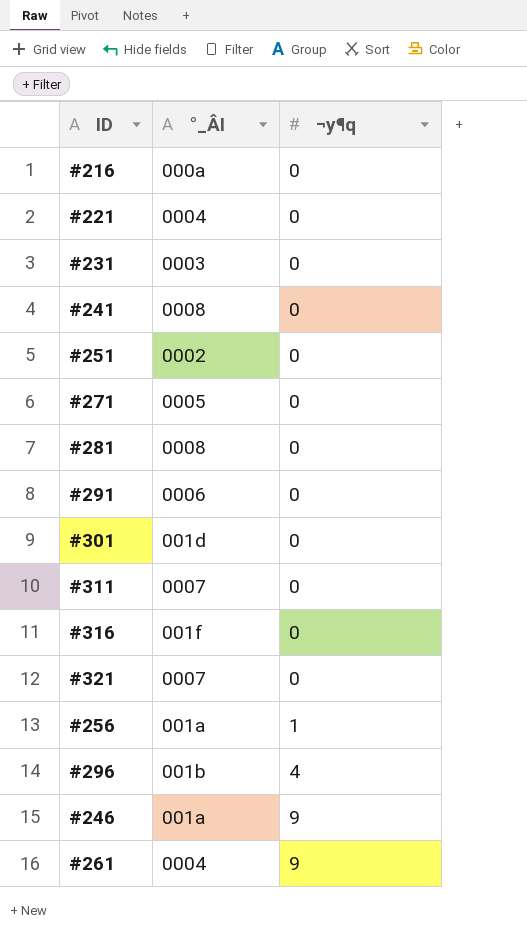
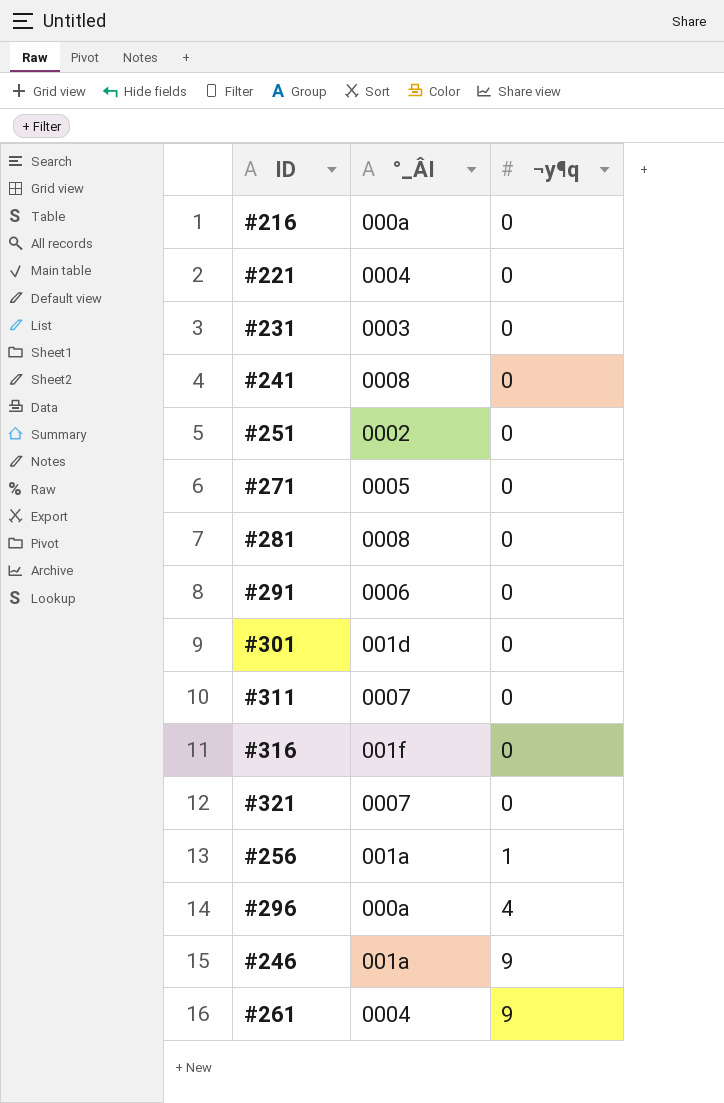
#296 | °_ÂI: 001b -> 000a

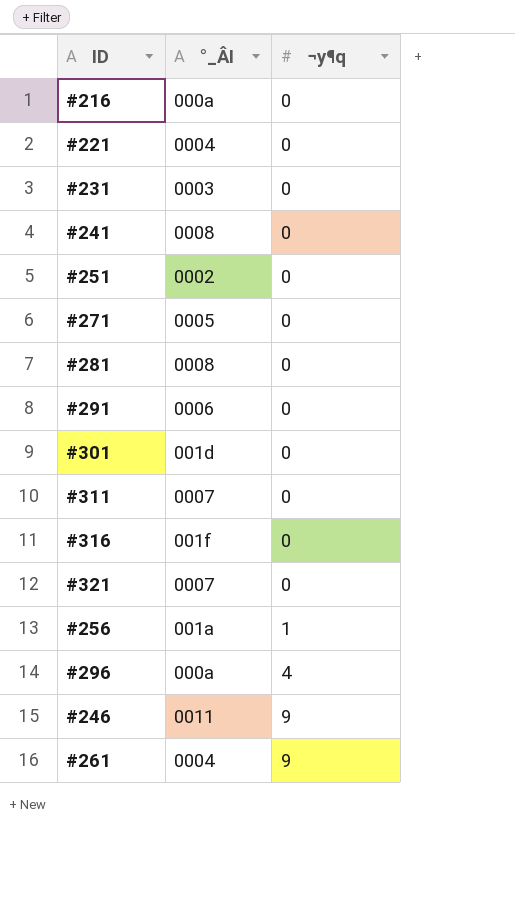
#246 | °_ÂI: 001a -> 0011

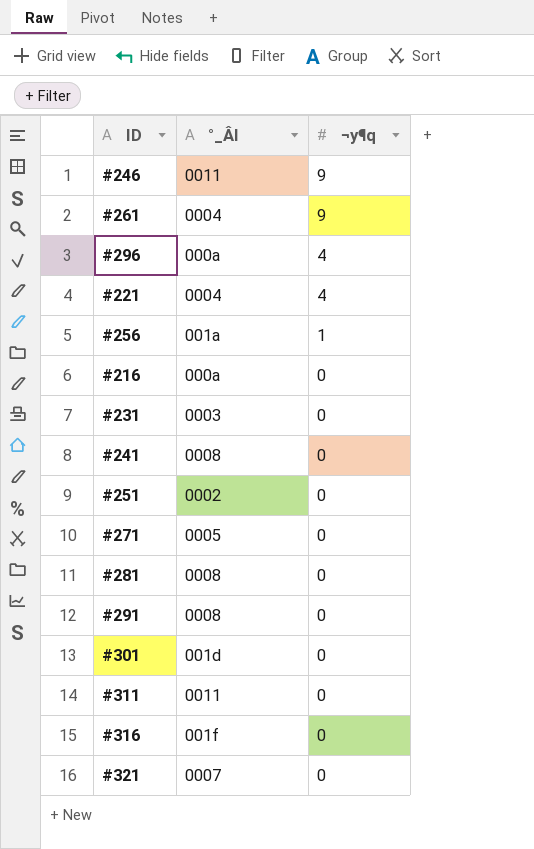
row order: ¬y¶q ascending -> ¬y¶q descending
#221 | ¬y¶q: 0 -> 4
#291 | °_ÂI: 0006 -> 0008
#311 | °_ÂI: 0007 -> 0011

